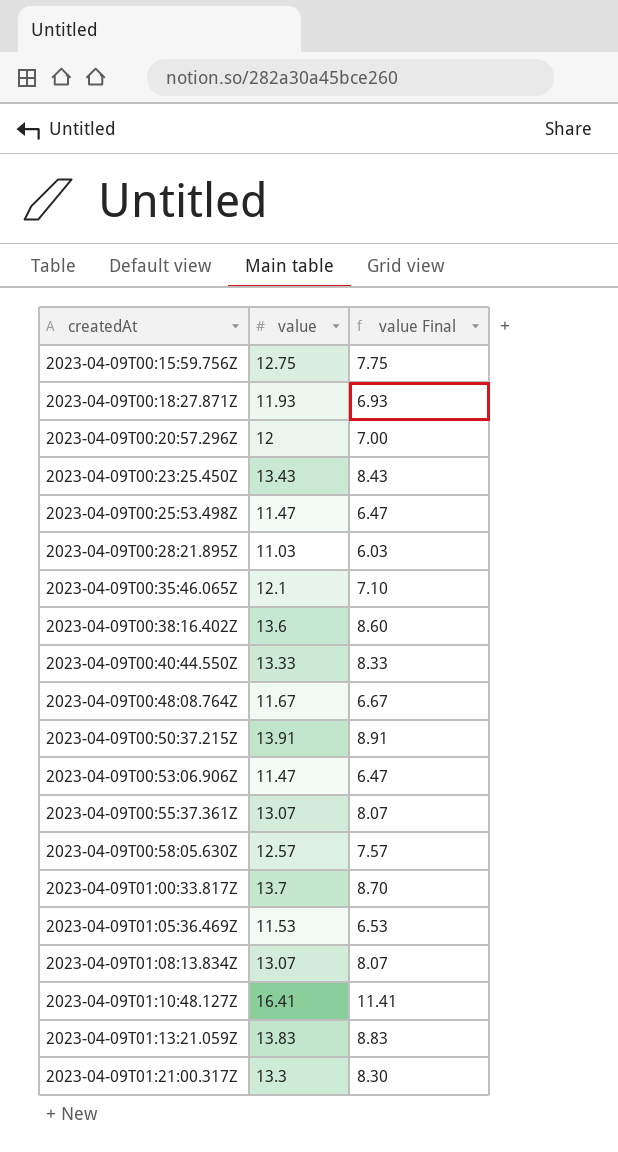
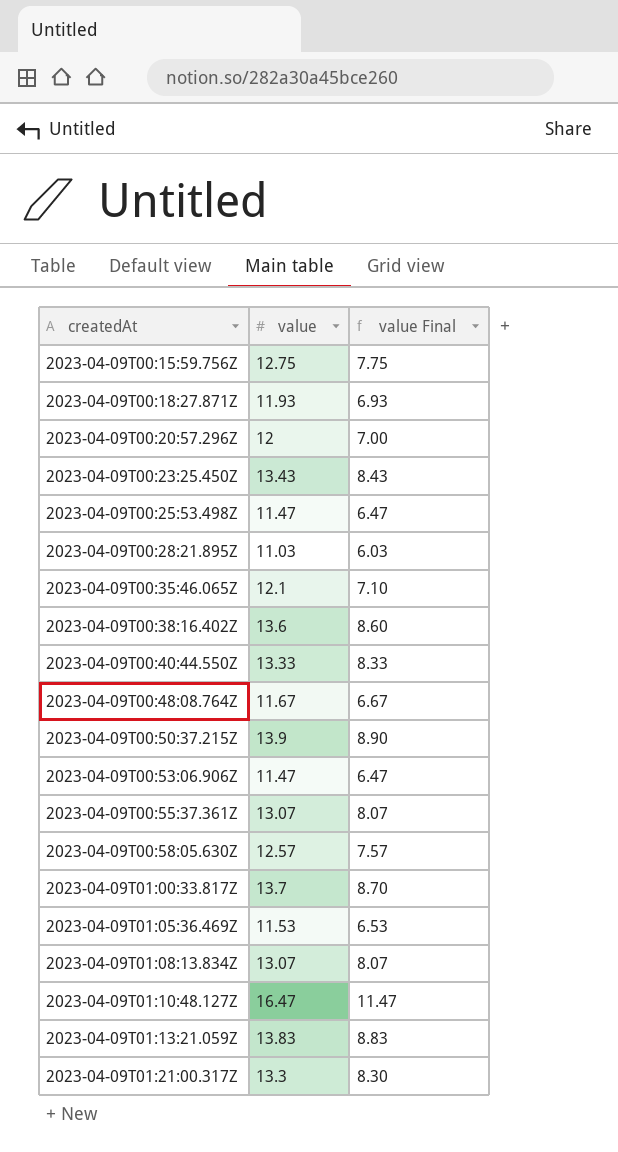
2023-04-09T00:50:37.215Z | value: 13.91 -> 13.9
2023-04-09T00:50:37.215Z | value Final: 8.91 -> 8.90
2023-04-09T01:10:48.127Z | value: 16.41 -> 16.47
2023-04-09T01:10:48.127Z | value Final: 11.41 -> 11.47

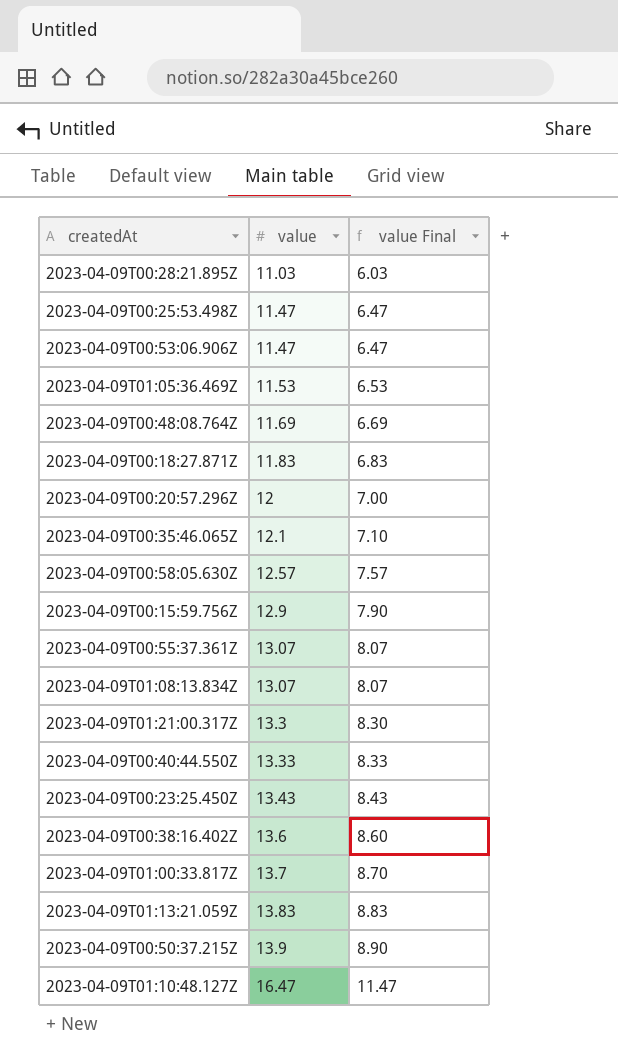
row order: createdAt ascending -> value ascending
2023-04-09T00:48:08.764Z | value: 11.67 -> 11.69
2023-04-09T00:48:08.764Z | value Final: 6.67 -> 6.69
2023-04-09T00:18:27.871Z | value: 11.93 -> 11.83
2023-04-09T00:18:27.871Z | value Final: 6.93 -> 6.83
2023-04-09T00:15:59.756Z | value: 12.75 -> 12.9
2023-04-09T00:15:59.756Z | value Final: 7.75 -> 7.90

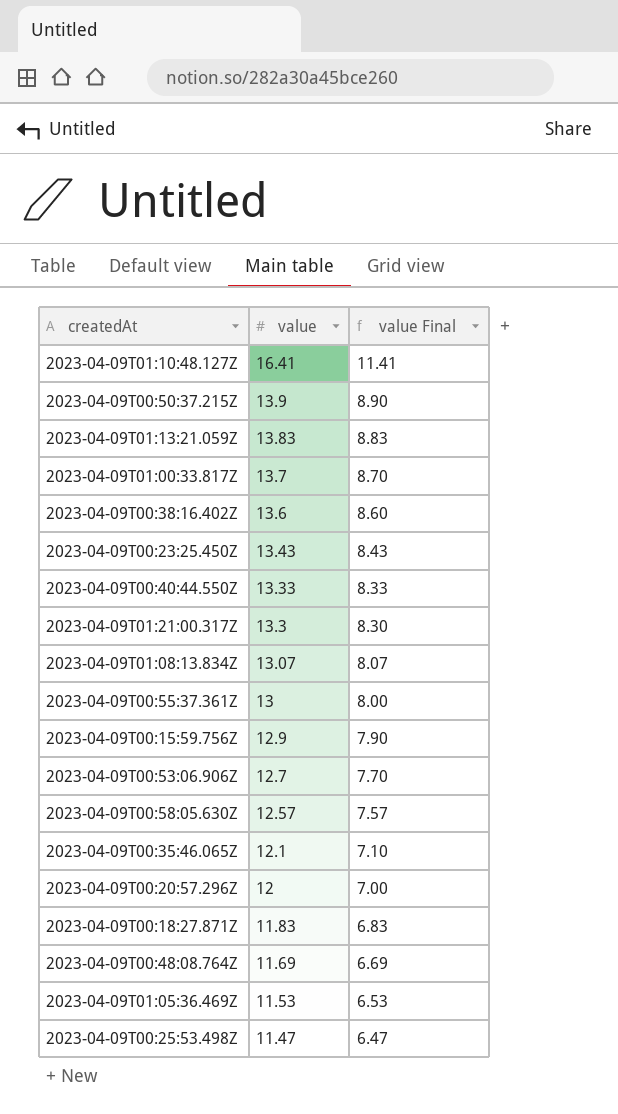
row order: value ascending -> value descending
row 2023-04-09T00:28:21.895Z: 11.03 | 6.03 -> none
2023-04-09T01:10:48.127Z | value: 16.47 -> 16.41
2023-04-09T01:10:48.127Z | value Final: 11.47 -> 11.41
2023-04-09T00:55:37.361Z | value: 13.07 -> 13
2023-04-09T00:55:37.361Z | value Final: 8.07 -> 8.00
2023-04-09T00:53:06.906Z | value: 11.47 -> 12.7
2023-04-09T00:53:06.906Z | value Final: 6.47 -> 7.70

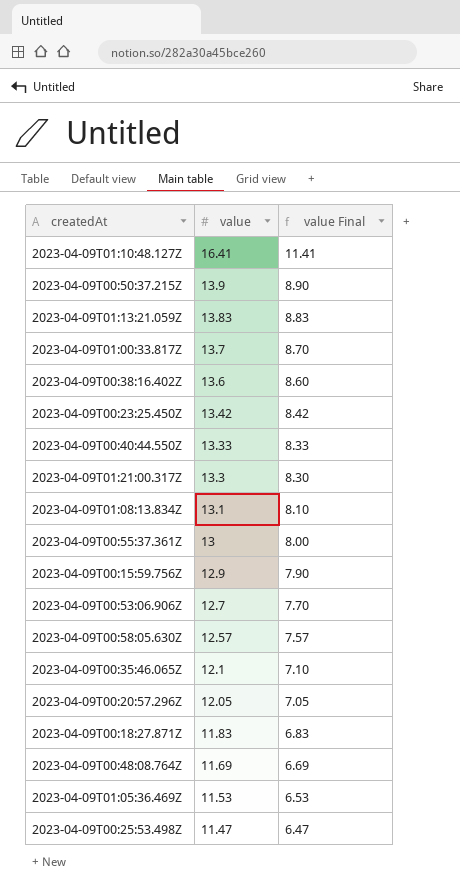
2023-04-09T00:23:25.450Z | value: 13.43 -> 13.42
2023-04-09T00:23:25.450Z | value Final: 8.43 -> 8.42
2023-04-09T01:08:13.834Z | value: 13.07 -> 13.1
2023-04-09T01:08:13.834Z | value Final: 8.07 -> 8.10
2023-04-09T00:20:57.296Z | value: 12 -> 12.05
2023-04-09T00:20:57.296Z | value Final: 7.00 -> 7.05

